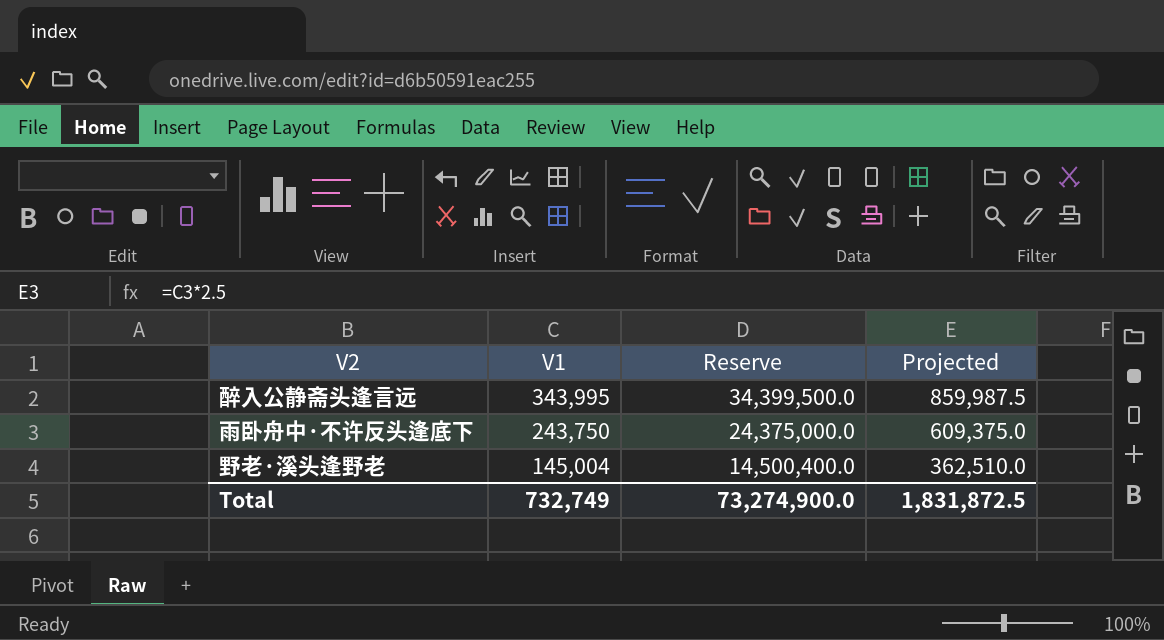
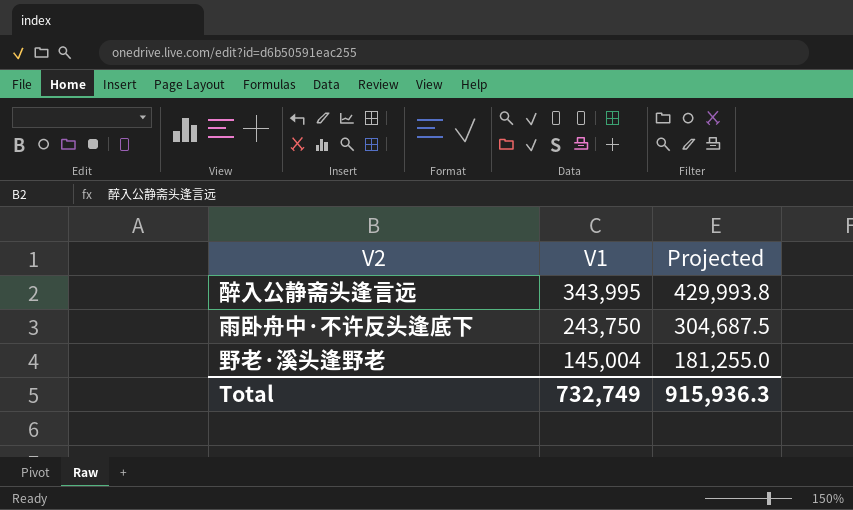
column Reserve | formula: [V1] * 100 -> none
column Projected | formula: [V1] * 2.5 -> [V1] * 1.25
Total | Projected: 1,831,872.5 -> 915,936.3

